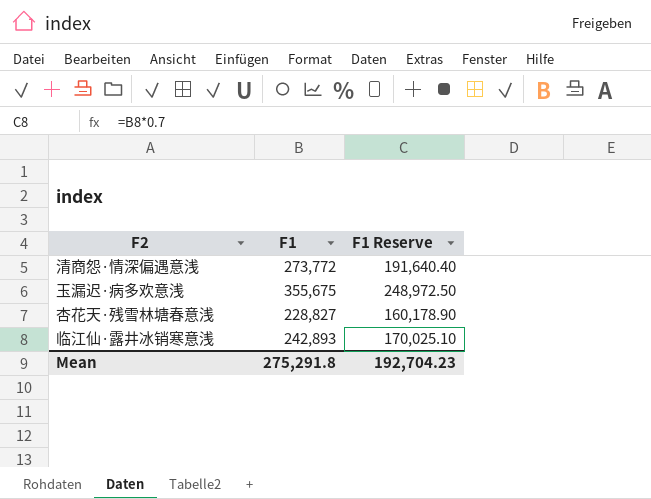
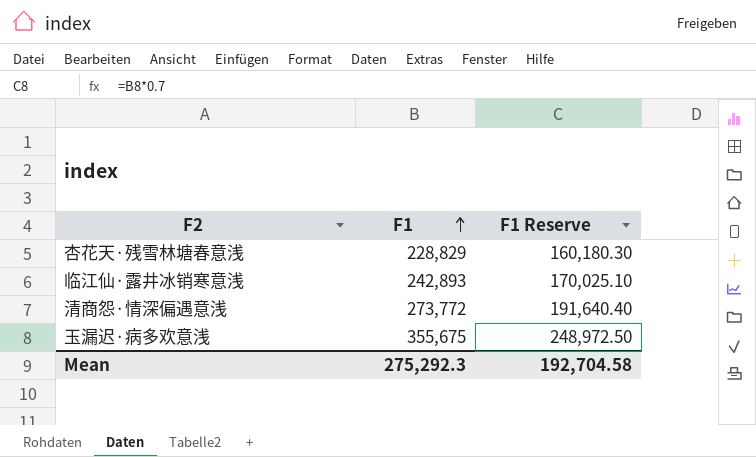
row order: none -> F1 ascending
杏花天·残雪林塘春意浅 | F1: 228,827 -> 228,829
杏花天·残雪林塘春意浅 | F1 Reserve: 160,178.90 -> 160,180.30
Mean | F1: 275,291.8 -> 275,292.3
Mean | F1 Reserve: 192,704.23 -> 192,704.58

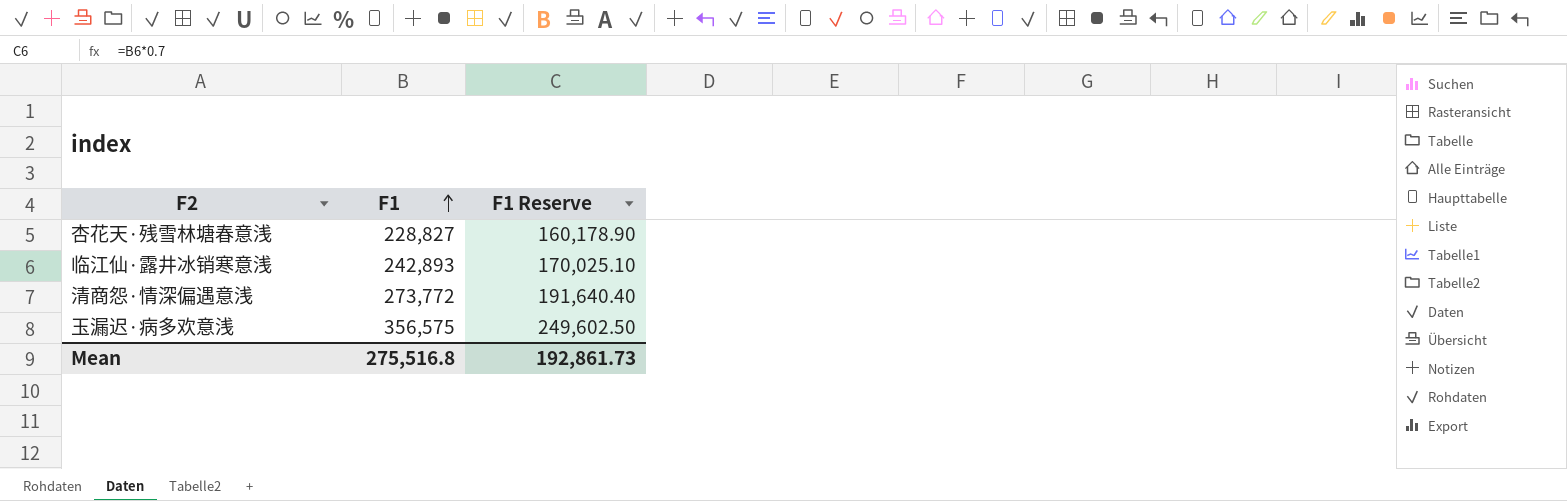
杏花天·残雪林塘春意浅 | F1: 228,829 -> 228,827
杏花天·残雪林塘春意浅 | F1 Reserve: 160,180.30 -> 160,178.90
玉漏迟·病多欢意浅 | F1: 355,675 -> 356,575
玉漏迟·病多欢意浅 | F1 Reserve: 248,972.50 -> 249,602.50
Mean | F1: 275,292.3 -> 275,516.8
Mean | F1 Reserve: 192,704.58 -> 192,861.73

